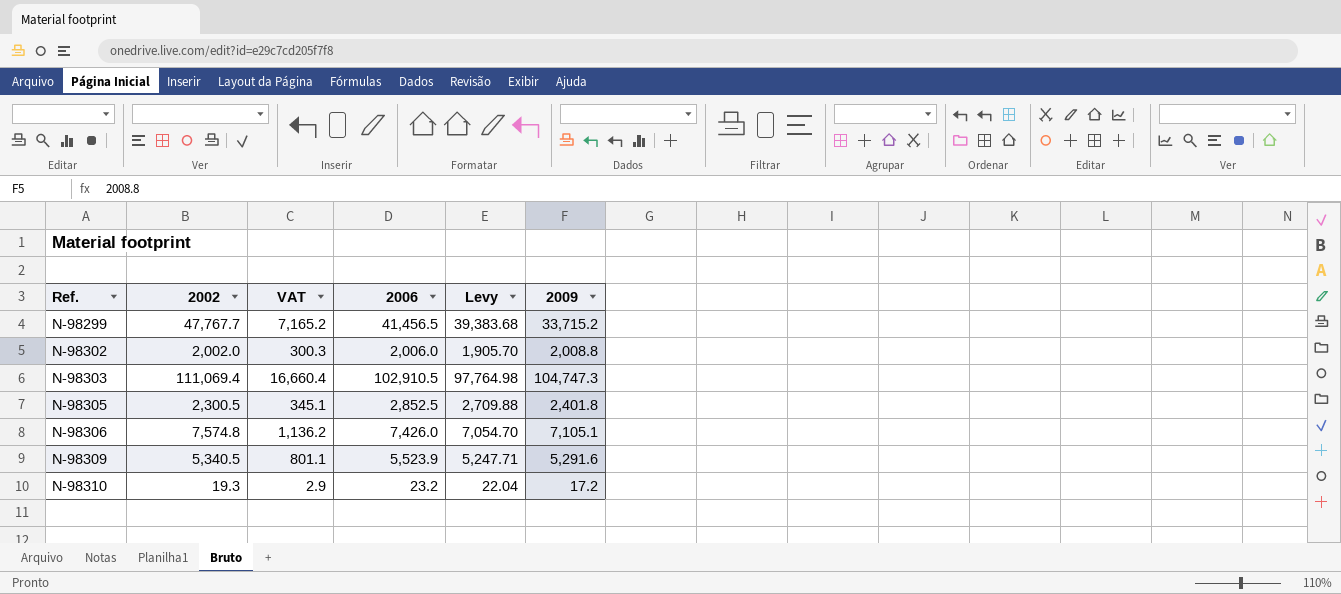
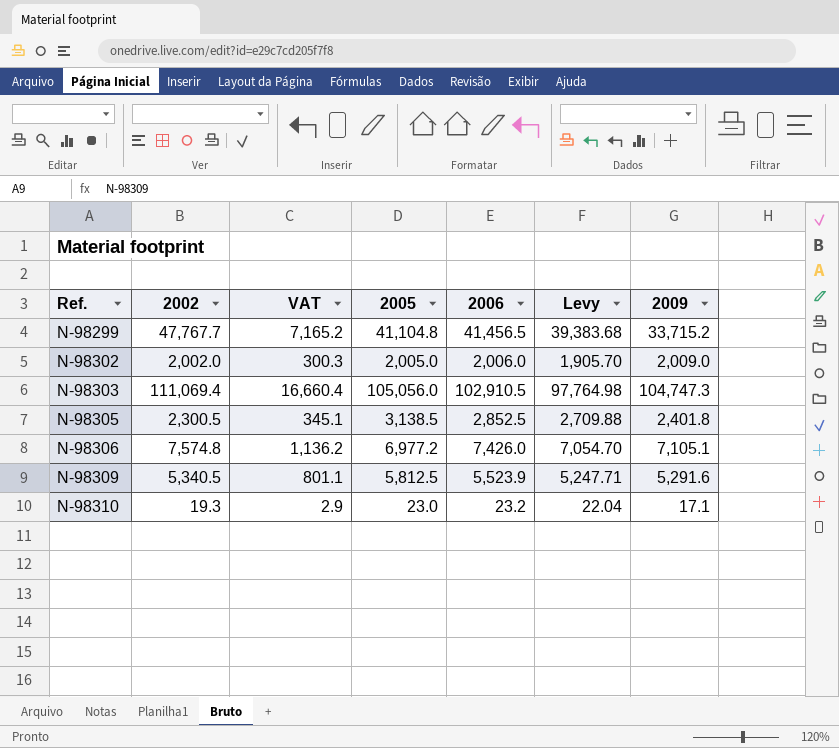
column 2005 | position: none -> 4
N-98302 | 2009: 2,008.8 -> 2,009.0
N-98310 | 2009: 17.2 -> 17.1

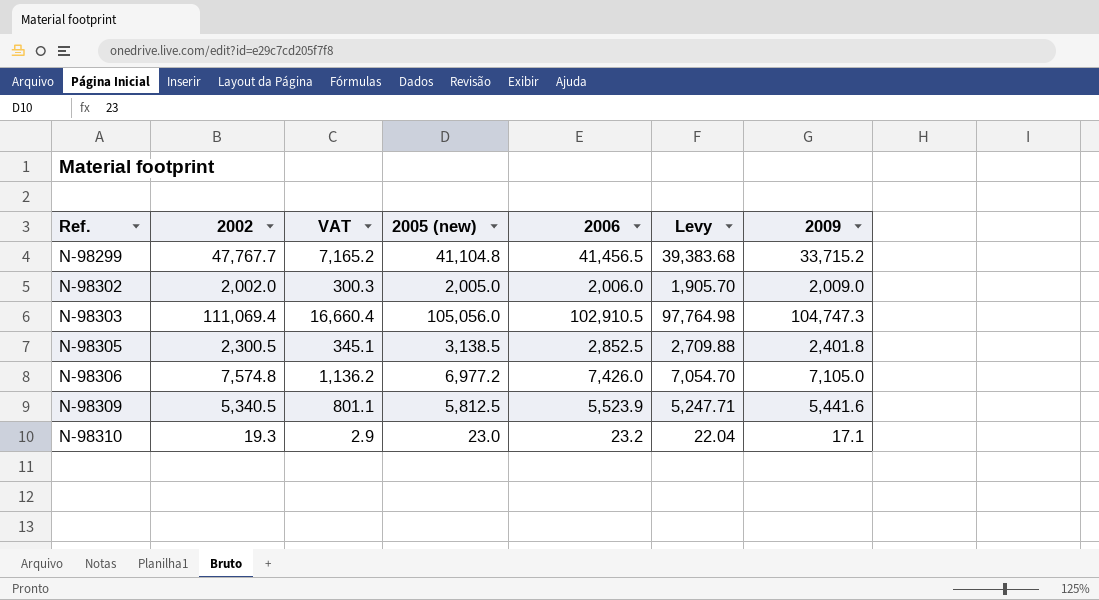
column name: 2005 -> 2005 (new)
N-98306 | 2009: 7,105.1 -> 7,105.0
N-98309 | 2009: 5,291.6 -> 5,441.6

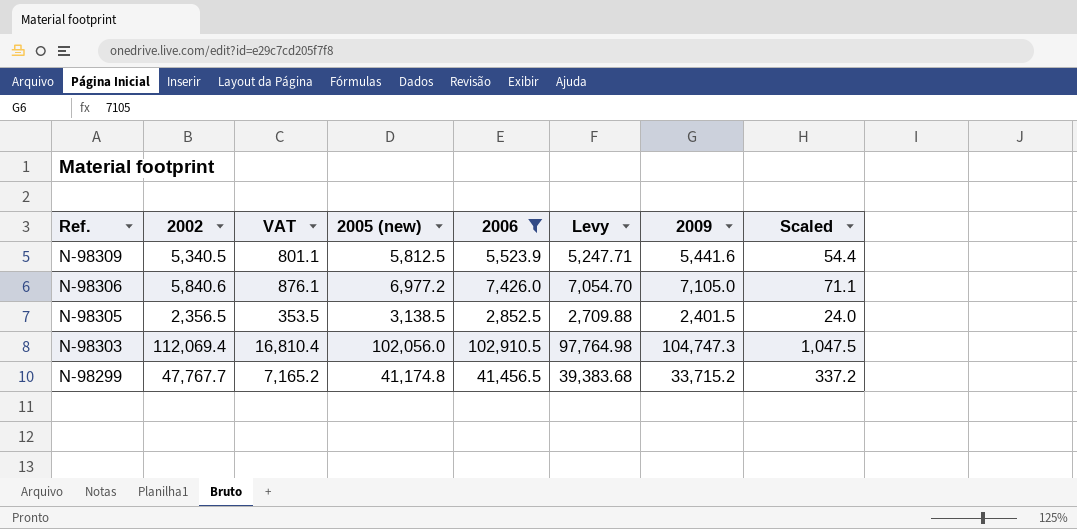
filter: none -> 2006 >= 2,852.5
row order: Ref. ascending -> Ref. descending
column Scaled | formula: none -> [2009] * 0.01
N-98306 | 2002: 7,574.8 -> 5,840.6
N-98306 | VAT: 1,136.2 -> 876.1
N-98305 | 2002: 2,300.5 -> 2,356.5
N-98305 | VAT: 345.1 -> 353.5
N-98305 | 2009: 2,401.8 -> 2,401.5
N-98303 | 2002: 111,069.4 -> 112,069.4
N-98303 | VAT: 16,660.4 -> 16,810.4
N-98303 | 2005 (new): 105,056.0 -> 102,056.0
N-98299 | 2005 (new): 41,104.8 -> 41,174.8

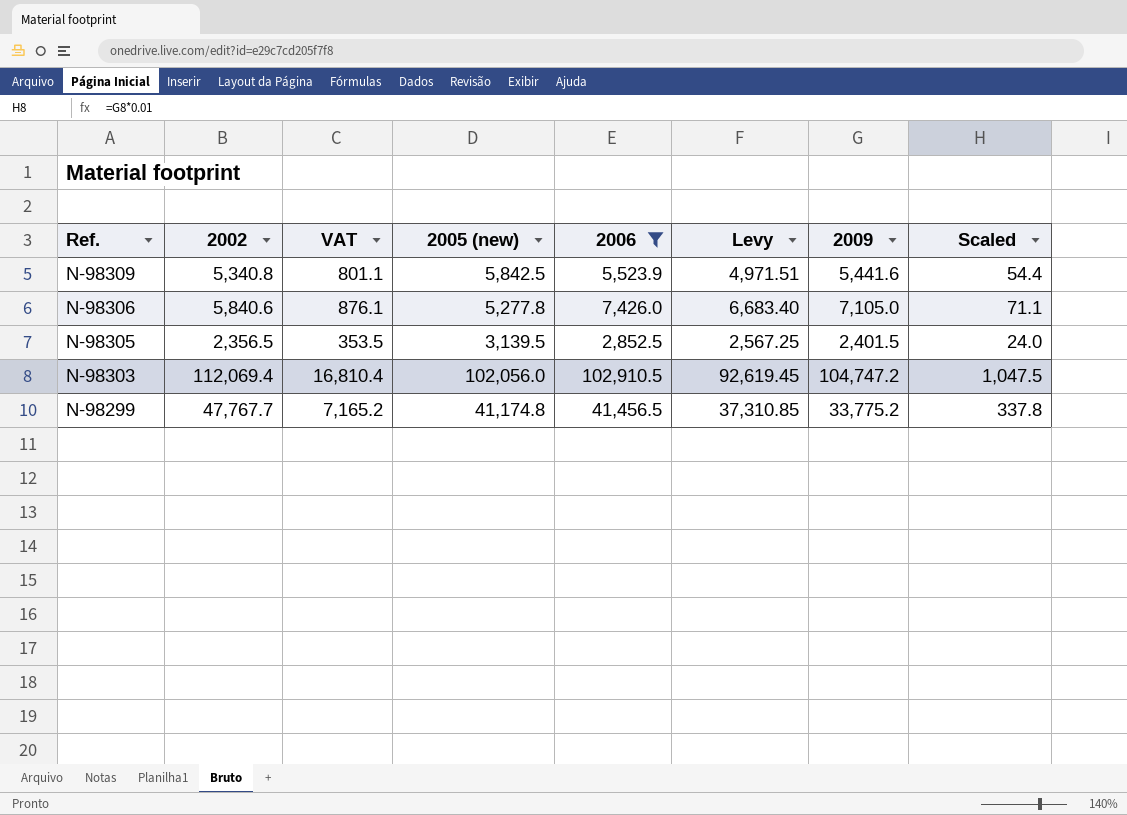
column Levy | formula: [2006] * 0.95 -> [2006] * 0.9
N-98309 | 2002: 5,340.5 -> 5,340.8
N-98309 | 2005 (new): 5,812.5 -> 5,842.5
N-98306 | 2005 (new): 6,977.2 -> 5,277.8
N-98305 | 2005 (new): 3,138.5 -> 3,139.5
N-98303 | 2009: 104,747.3 -> 104,747.2
N-98299 | 2009: 33,715.2 -> 33,775.2
N-98299 | Scaled: 337.2 -> 337.8

